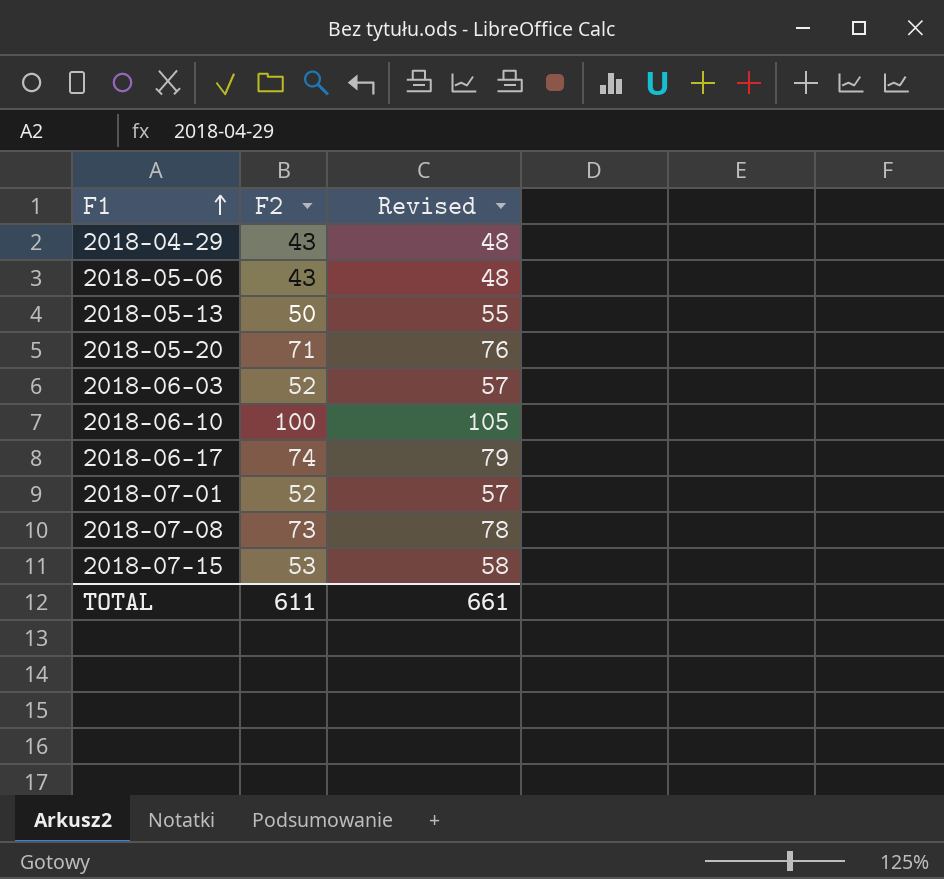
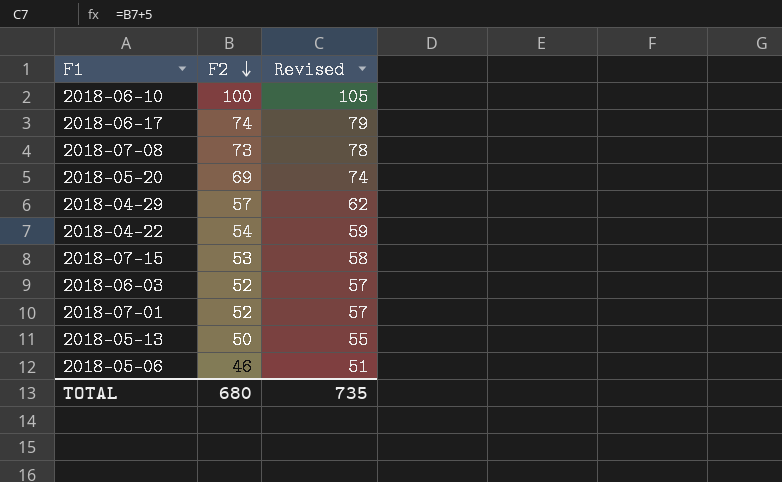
row order: F1 ascending -> F2 descending
2018-05-20 | F2: 71 -> 69
2018-05-20 | Revised: 76 -> 74
2018-04-29 | F2: 43 -> 57
2018-04-29 | Revised: 48 -> 62
row 2018-04-22: none -> 54 | 59
2018-05-06 | F2: 43 -> 46
2018-05-06 | Revised: 48 -> 51
TOTAL | F2: 611 -> 680
TOTAL | Revised: 661 -> 735

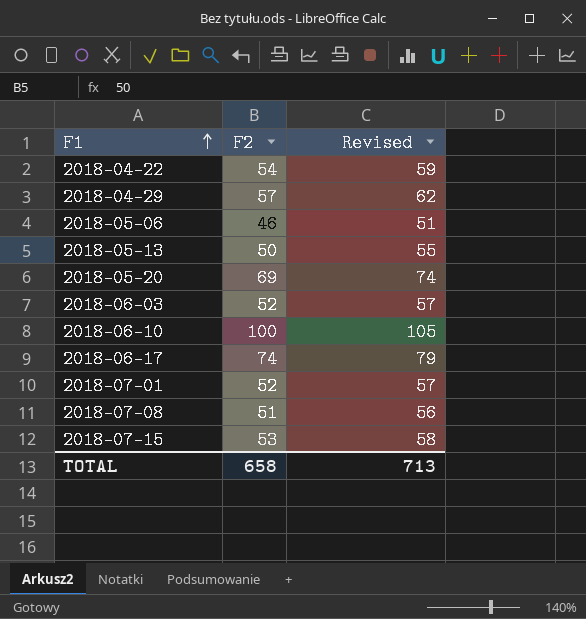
row order: F2 descending -> F1 ascending
2018-07-08 | F2: 73 -> 51
2018-07-08 | Revised: 78 -> 56
TOTAL | F2: 680 -> 658
TOTAL | Revised: 735 -> 713

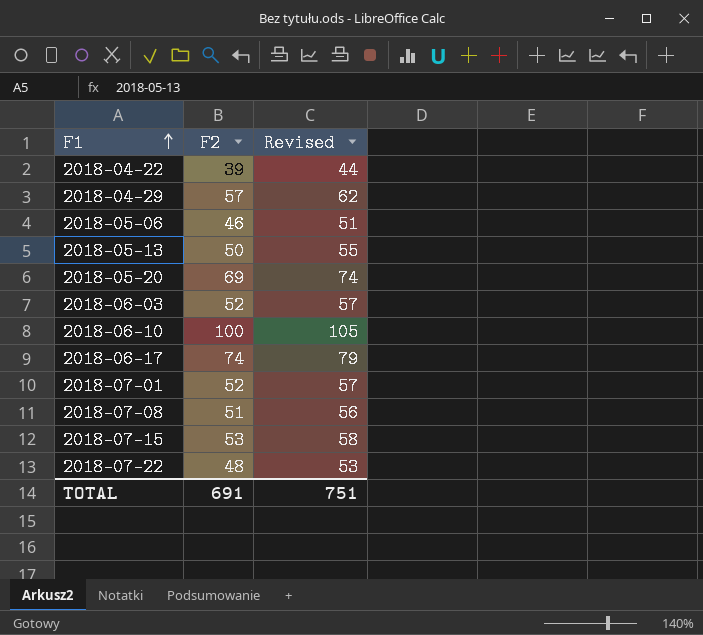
2018-04-22 | F2: 54 -> 39
2018-04-22 | Revised: 59 -> 44
row 2018-07-22: none -> 48 | 53
TOTAL | F2: 658 -> 691
TOTAL | Revised: 713 -> 751

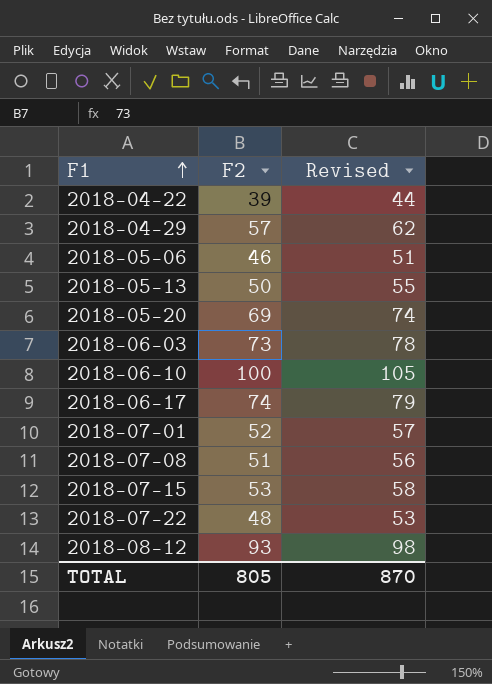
2018-06-03 | F2: 52 -> 73
2018-06-03 | Revised: 57 -> 78
row 2018-08-12: none -> 93 | 98
TOTAL | F2: 691 -> 805
TOTAL | Revised: 751 -> 870

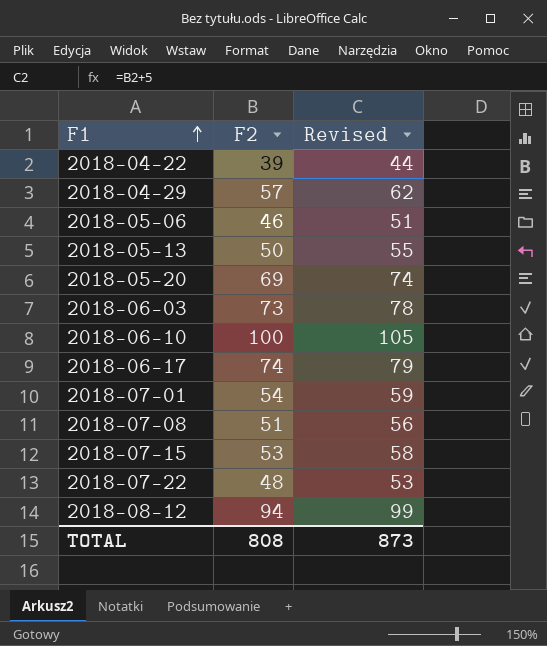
2018-07-01 | F2: 52 -> 54
2018-07-01 | Revised: 57 -> 59
2018-08-12 | F2: 93 -> 94
2018-08-12 | Revised: 98 -> 99
TOTAL | F2: 805 -> 808
TOTAL | Revised: 870 -> 873

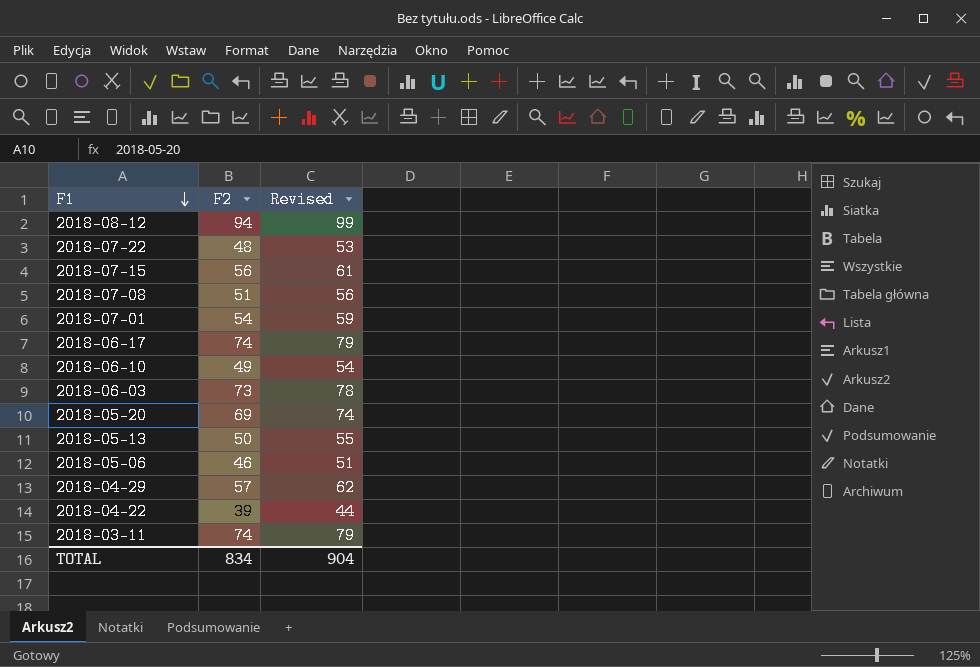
row order: F1 ascending -> F1 descending
2018-07-15 | F2: 53 -> 56
2018-07-15 | Revised: 58 -> 61
2018-06-10 | F2: 100 -> 49
2018-06-10 | Revised: 105 -> 54
row 2018-03-11: none -> 74 | 79
TOTAL | F2: 808 -> 834
TOTAL | Revised: 873 -> 904

